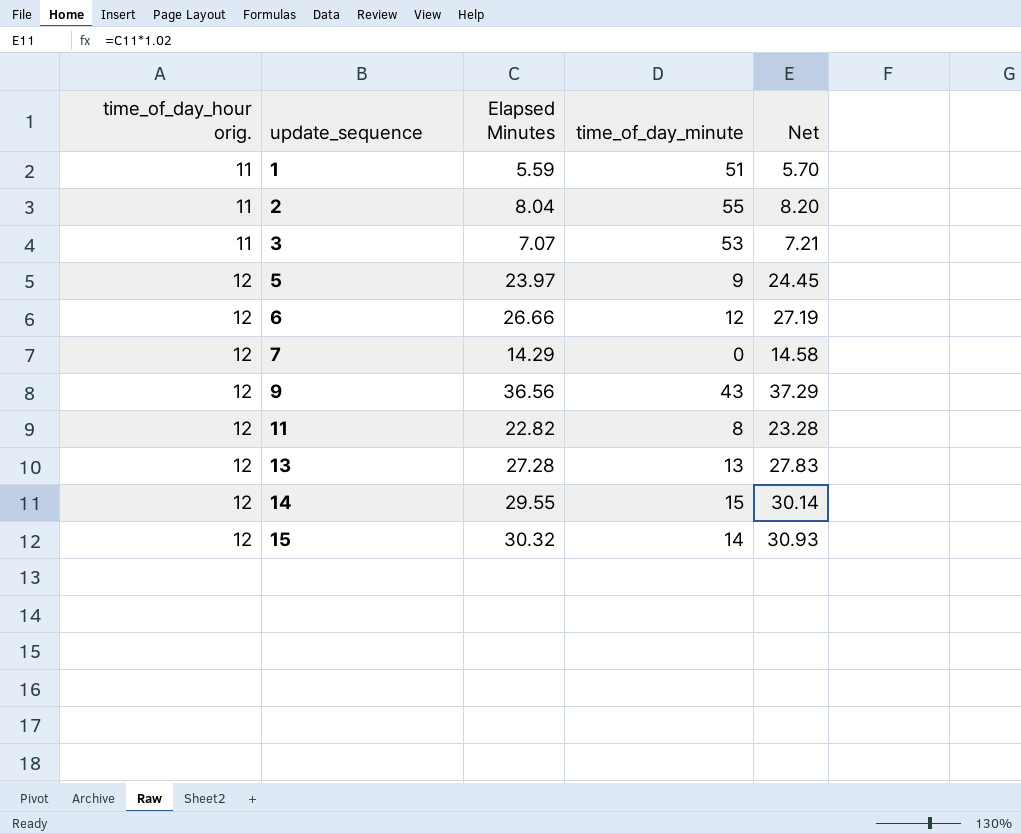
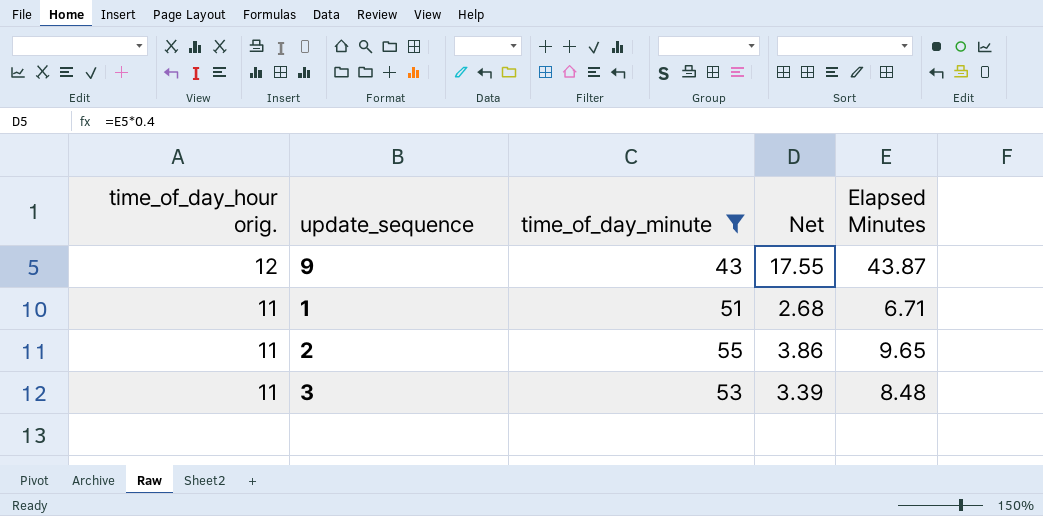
filter: none -> time_of_day_minute >= 43
row order: time_of_day_hour orig. ascending -> time_of_day_hour orig. descending
column Net | formula: [Elapsed Minutes] * 1.02 -> [Elapsed Minutes] * 0.4
column Elapsed Minutes | position: 3 -> 5
9 | Elapsed Minutes: 36.56 -> 43.87
1 | Elapsed Minutes: 5.59 -> 6.71
2 | Elapsed Minutes: 8.04 -> 9.65
3 | Elapsed Minutes: 7.07 -> 8.48

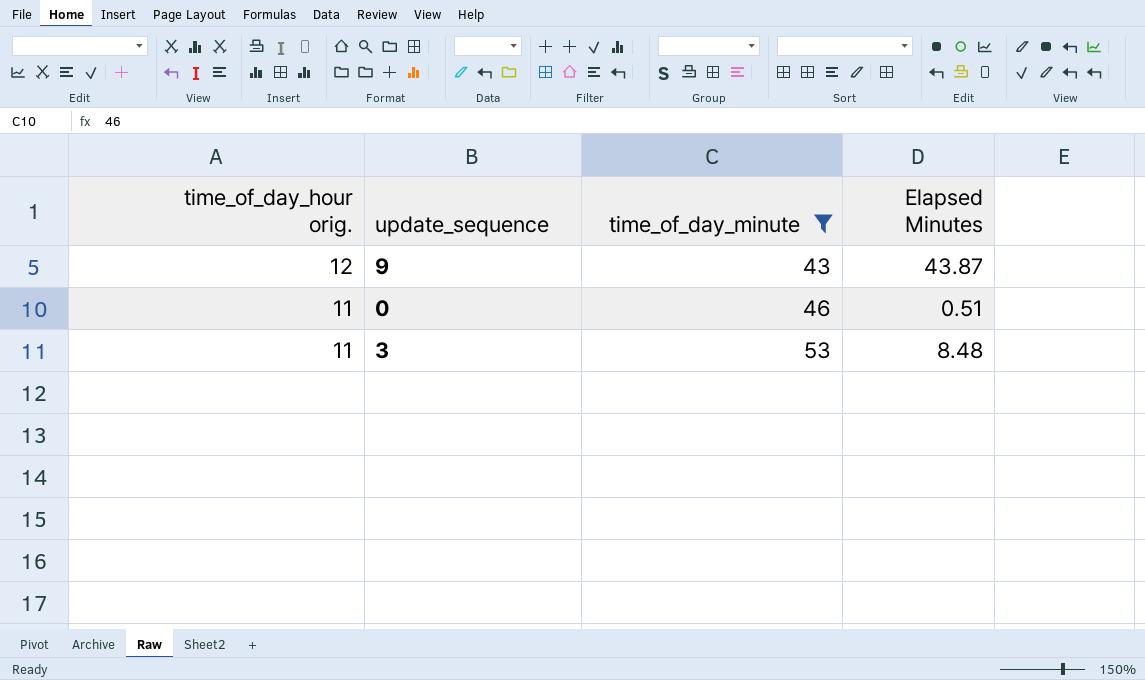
column Net | formula: [Elapsed Minutes] * 0.4 -> none
row 1: 11 | 51 | 2.68 | 6.71 -> none
row 2: 11 | 55 | 3.86 | 9.65 -> none
row 0: none -> 11 | 46 | 0.51

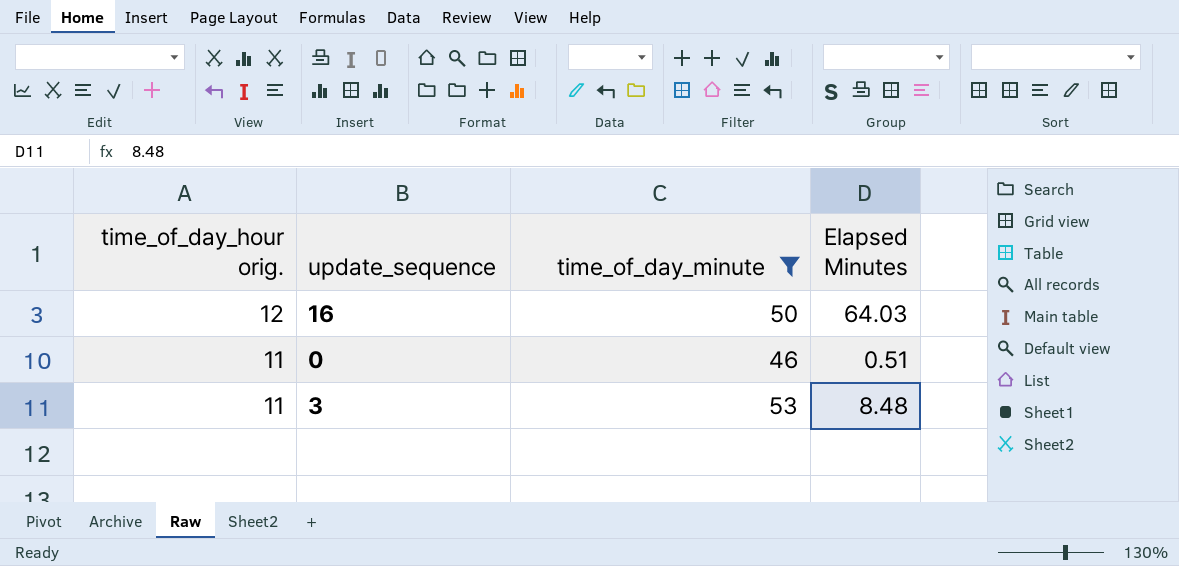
row 9: 12 | 43 | 43.87 -> none
row 16: none -> 12 | 50 | 64.03

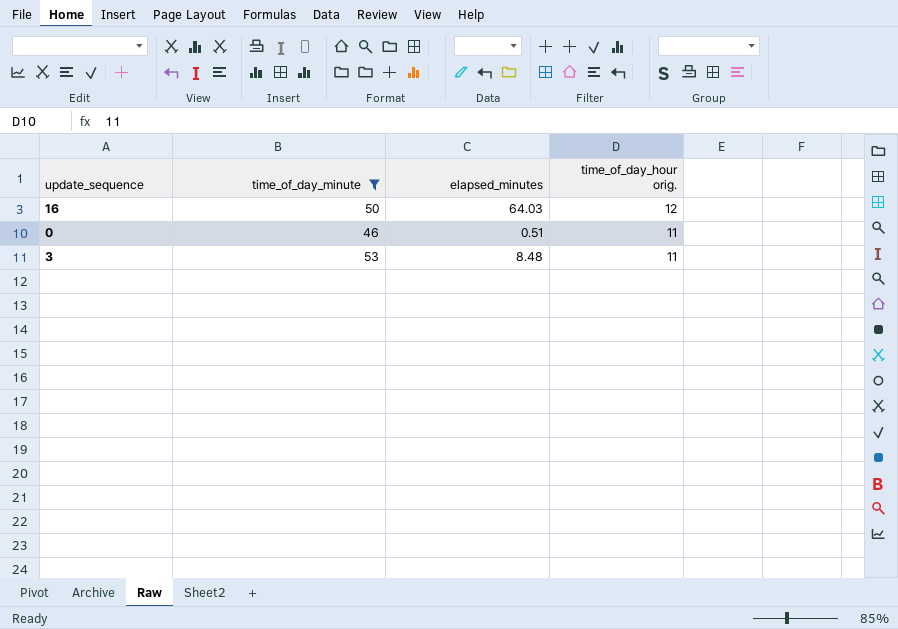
column name: Elapsed Minutes -> elapsed_minutes
column time_of_day_hour orig. | position: 1 -> 4

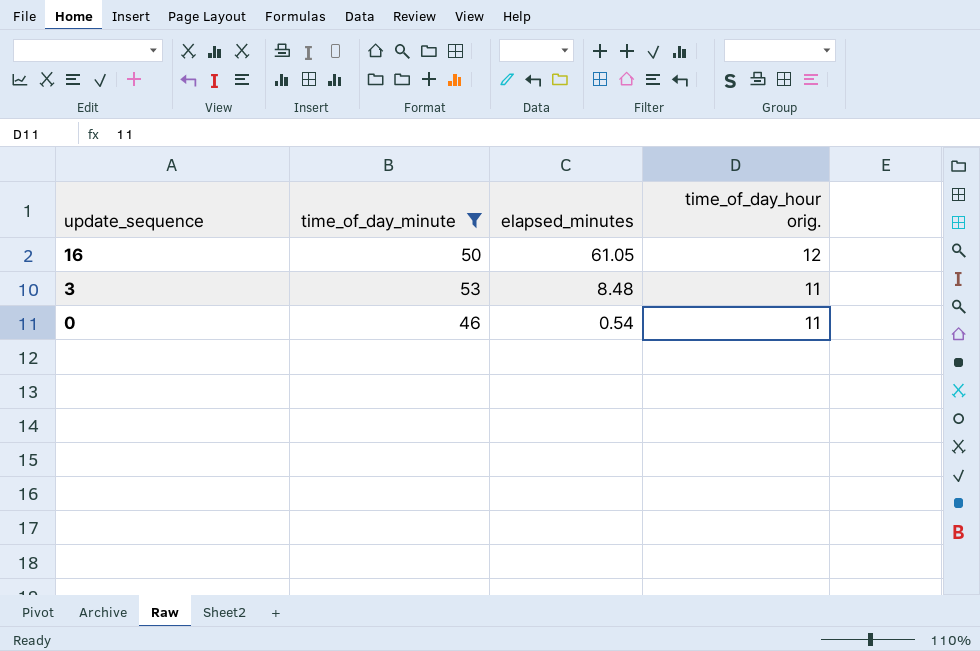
row order: time_of_day_hour orig. descending -> update_sequence descending
16 | elapsed_minutes: 64.03 -> 61.05
0 | elapsed_minutes: 0.51 -> 0.54

